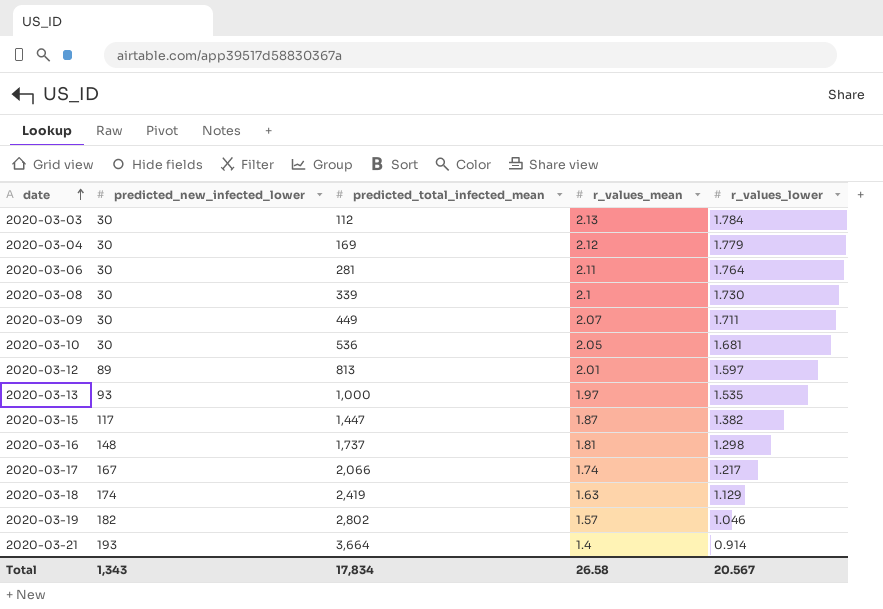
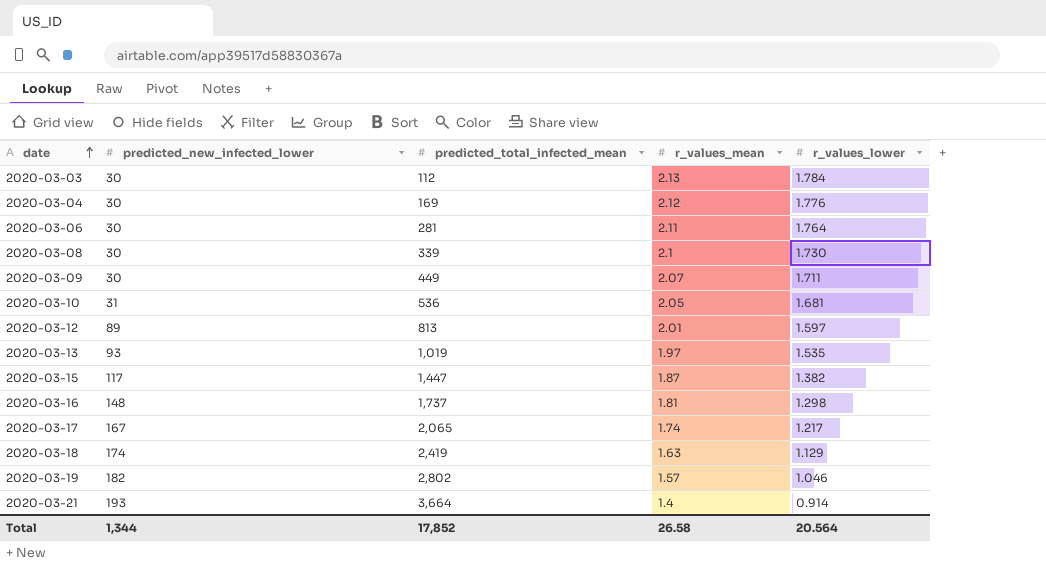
2020-03-04 | r_values_lower: 1.779 -> 1.776
2020-03-10 | predicted_new_infected_lower: 30 -> 31
2020-03-13 | predicted_total_infected_mean: 1,000 -> 1,019
2020-03-17 | predicted_total_infected_mean: 2,066 -> 2,065
Total | predicted_new_infected_lower: 1,343 -> 1,344
Total | predicted_total_infected_mean: 17,834 -> 17,852
Total | r_values_lower: 20.567 -> 20.564

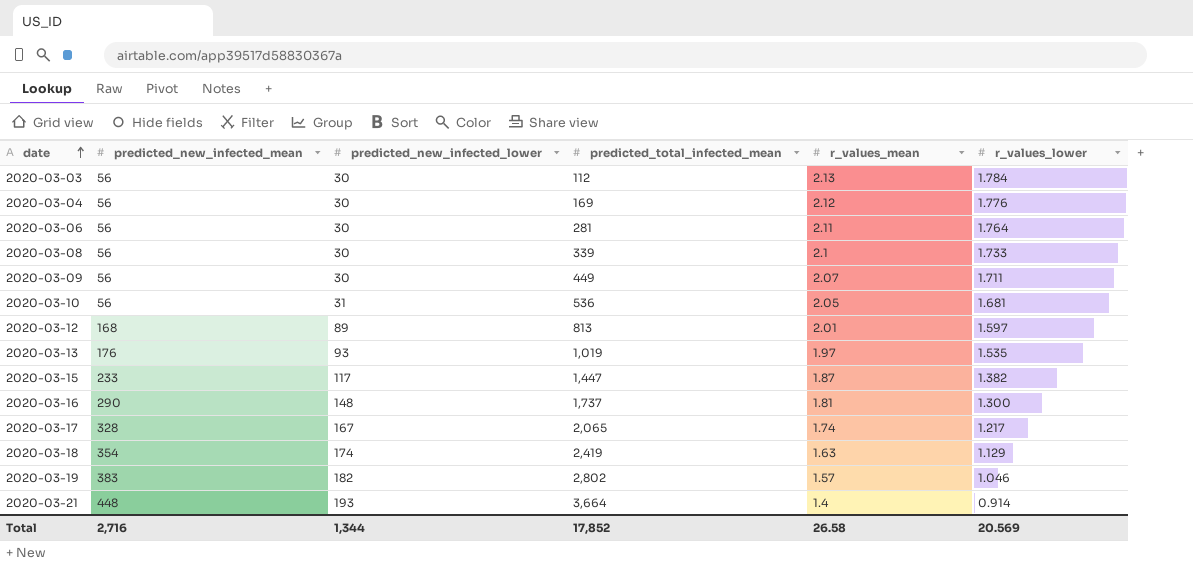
column predicted_new_infected_mean | position: none -> 2
2020-03-08 | r_values_lower: 1.730 -> 1.733
2020-03-16 | r_values_lower: 1.298 -> 1.300
Total | r_values_lower: 20.564 -> 20.569

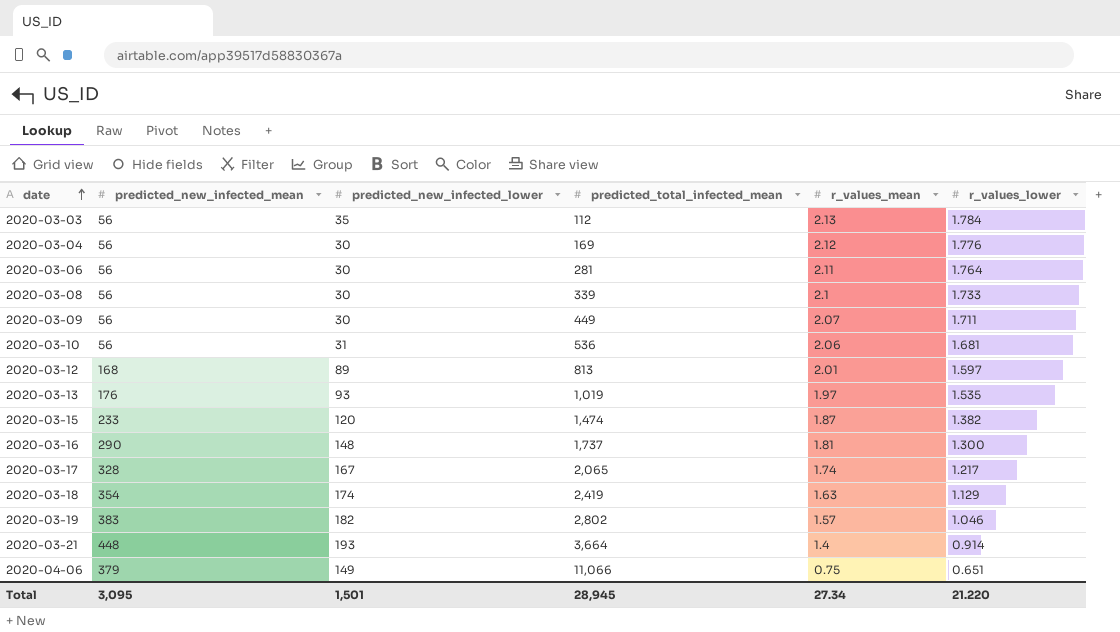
2020-03-03 | predicted_new_infected_lower: 30 -> 35
2020-03-10 | r_values_mean: 2.05 -> 2.06
2020-03-15 | predicted_new_infected_lower: 117 -> 120
2020-03-15 | predicted_total_infected_mean: 1,447 -> 1,474
row 2020-04-06: none -> 379 | 149 | 11,066 | 0.75 | 0.651
Total | predicted_new_infected_mean: 2,716 -> 3,095
Total | predicted_new_infected_lower: 1,344 -> 1,501
Total | predicted_total_infected_mean: 17,852 -> 28,945
Total | r_values_mean: 26.58 -> 27.34
Total | r_values_lower: 20.569 -> 21.220

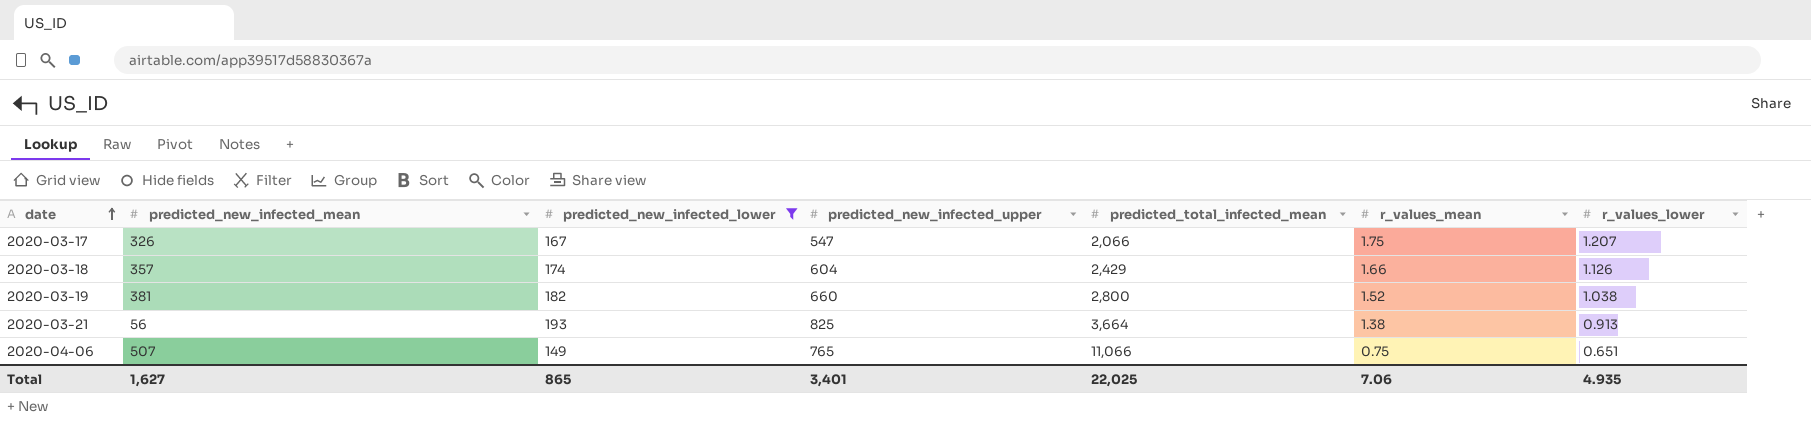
filter: none -> predicted_new_infected_lower >= 149
column predicted_new_infected_upper | position: none -> 4
2020-03-17 | predicted_new_infected_mean: 328 -> 326
2020-03-17 | predicted_total_infected_mean: 2,065 -> 2,066
2020-03-17 | r_values_mean: 1.74 -> 1.75
2020-03-17 | r_values_lower: 1.217 -> 1.207
2020-03-18 | predicted_new_infected_mean: 354 -> 357
2020-03-18 | predicted_total_infected_mean: 2,419 -> 2,429
2020-03-18 | r_values_mean: 1.63 -> 1.66
2020-03-18 | r_values_lower: 1.129 -> 1.126
2020-03-19 | predicted_new_infected_mean: 383 -> 381
2020-03-19 | predicted_total_infected_mean: 2,802 -> 2,800
2020-03-19 | r_values_mean: 1.57 -> 1.52
2020-03-19 | r_values_lower: 1.046 -> 1.038
2020-03-21 | predicted_new_infected_mean: 448 -> 56
2020-03-21 | r_values_mean: 1.4 -> 1.38
2020-03-21 | r_values_lower: 0.914 -> 0.913
2020-04-06 | predicted_new_infected_mean: 379 -> 507
Total | predicted_new_infected_mean: 3,095 -> 1,627
Total | predicted_new_infected_lower: 1,501 -> 865
Total | predicted_total_infected_mean: 28,945 -> 22,025
Total | r_values_mean: 27.34 -> 7.06
Total | r_values_lower: 21.220 -> 4.935

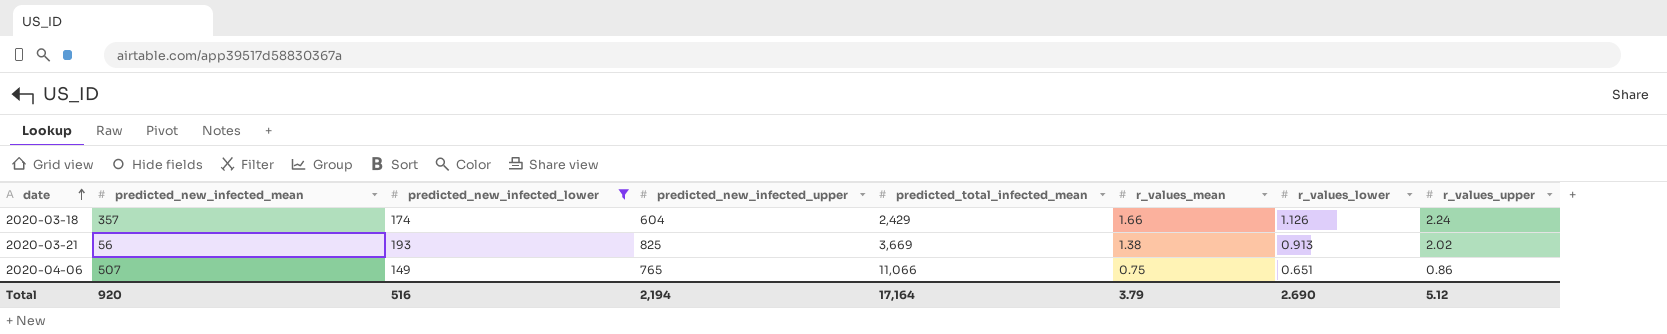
column r_values_upper | position: none -> 8
row 2020-03-17: 326 | 167 | 547 | 2,066 | 1.75 | 1.207 -> none
row 2020-03-19: 381 | 182 | 660 | 2,800 | 1.52 | 1.038 -> none
2020-03-21 | predicted_total_infected_mean: 3,664 -> 3,669
Total | predicted_new_infected_mean: 1,627 -> 920
Total | predicted_new_infected_lower: 865 -> 516
Total | predicted_new_infected_upper: 3,401 -> 2,194
Total | predicted_total_infected_mean: 22,025 -> 17,164
Total | r_values_mean: 7.06 -> 3.79
Total | r_values_lower: 4.935 -> 2.690

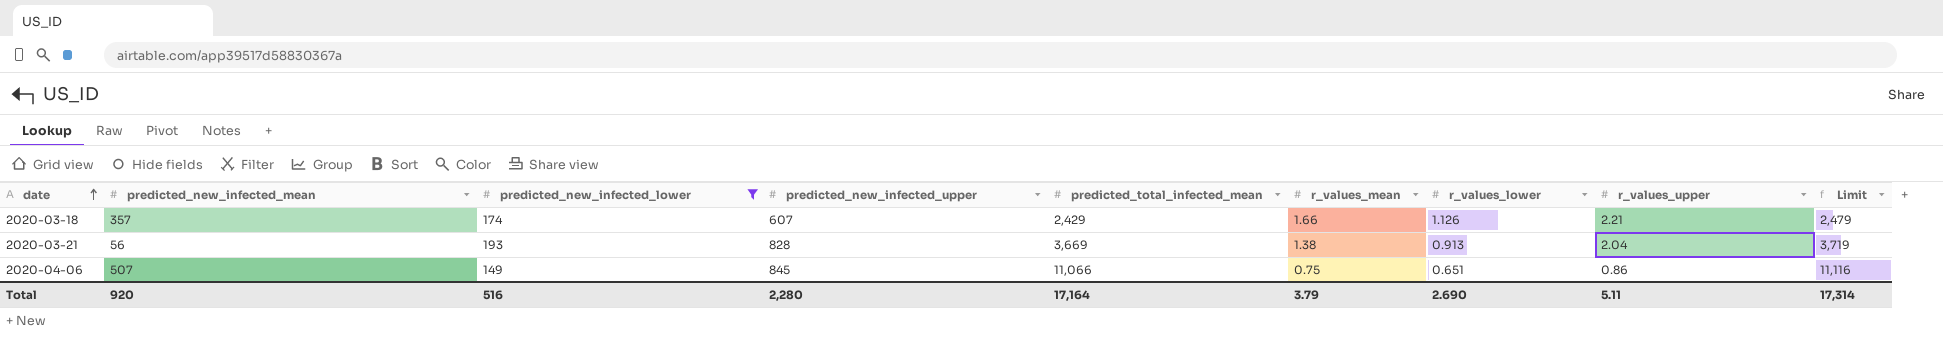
column Limit | formula: none -> [predicted_total_infected_mean] + 50
2020-03-18 | predicted_new_infected_upper: 604 -> 607
2020-03-18 | r_values_upper: 2.24 -> 2.21
2020-03-21 | predicted_new_infected_upper: 825 -> 828
2020-03-21 | r_values_upper: 2.02 -> 2.04
2020-04-06 | predicted_new_infected_upper: 765 -> 845
Total | predicted_new_infected_upper: 2,194 -> 2,280
Total | r_values_upper: 5.12 -> 5.11

